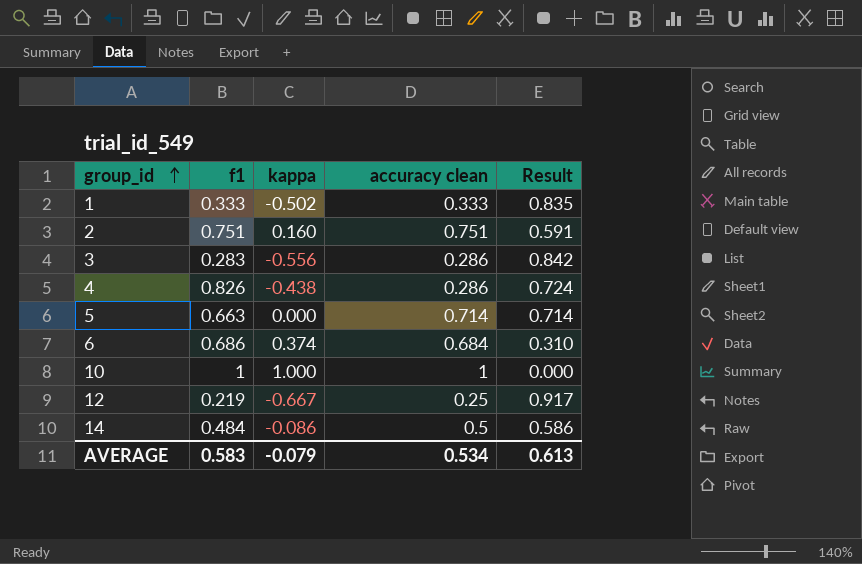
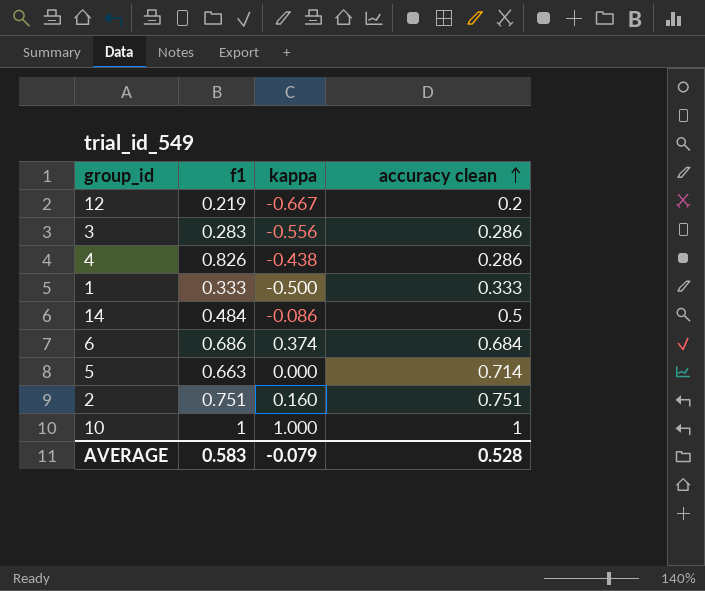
row order: group_id ascending -> accuracy clean ascending
column Result | formula: [accuracy clean] - [kappa] -> none
12 | accuracy clean: 0.25 -> 0.2
1 | kappa: -0.502 -> -0.500
AVERAGE | accuracy clean: 0.534 -> 0.528

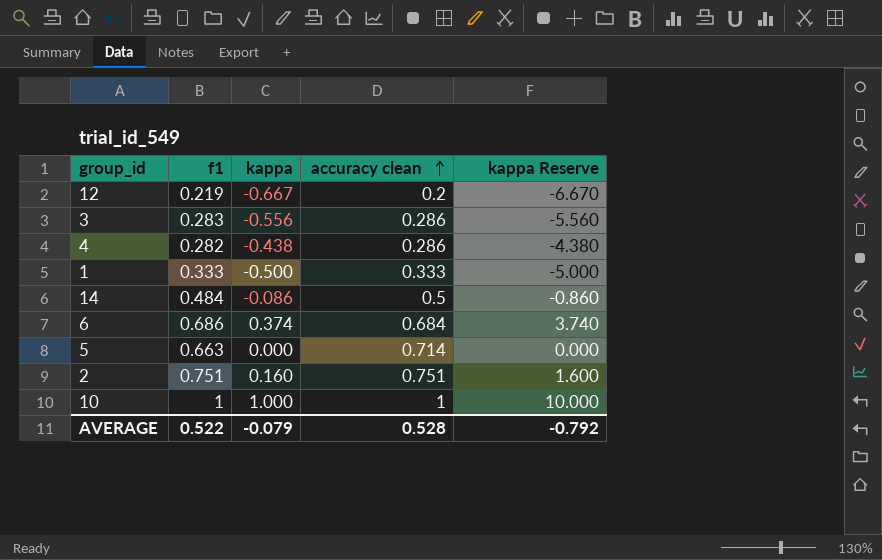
column kappa Reserve | formula: none -> [kappa] * 10
4 | f1: 0.826 -> 0.282
AVERAGE | f1: 0.583 -> 0.522

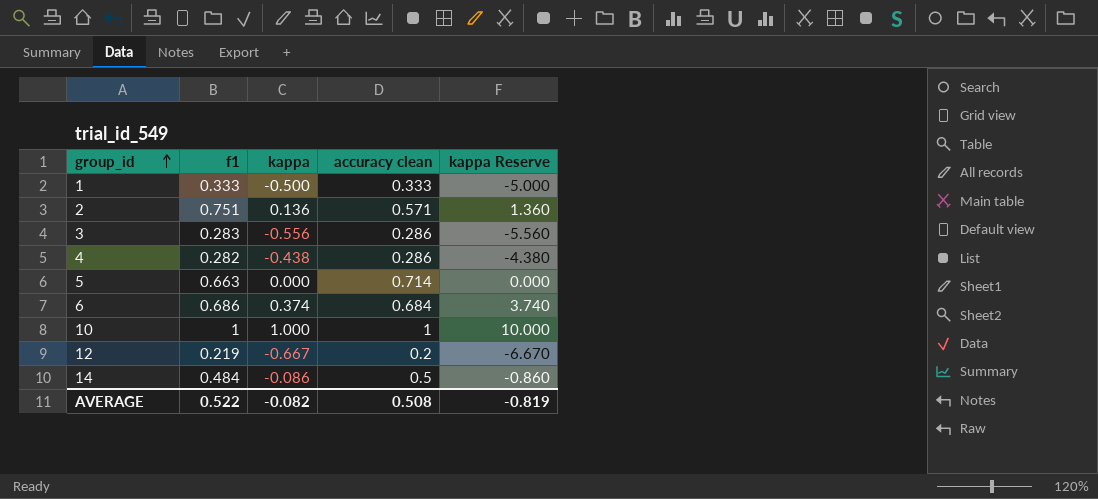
row order: accuracy clean ascending -> group_id ascending
2 | kappa: 0.160 -> 0.136
2 | accuracy clean: 0.751 -> 0.571
2 | kappa Reserve: 1.600 -> 1.360
AVERAGE | kappa: -0.079 -> -0.082
AVERAGE | accuracy clean: 0.528 -> 0.508
AVERAGE | kappa Reserve: -0.792 -> -0.819

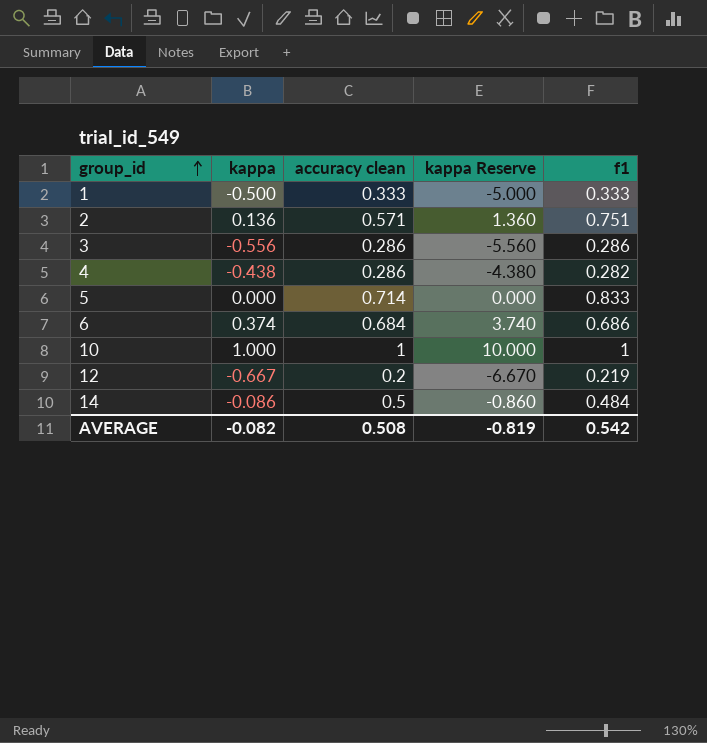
column f1 | position: 2 -> 5
3 | f1: 0.283 -> 0.286
5 | f1: 0.663 -> 0.833
AVERAGE | f1: 0.522 -> 0.542

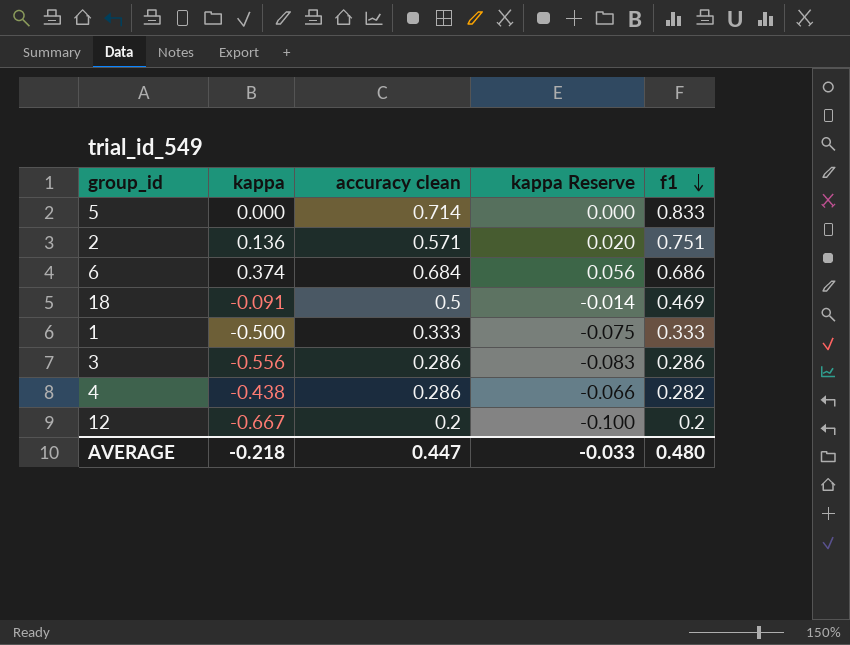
row order: group_id ascending -> f1 descending
column kappa Reserve | formula: [kappa] * 10 -> [kappa] * 0.15
row 10: 1.000 | 1 | 10.000 | 1 -> none
row 14: -0.086 | 0.5 | -0.860 | 0.484 -> none
row 18: none -> -0.091 | 0.5 | -0.014 | 0.469
12 | f1: 0.219 -> 0.2
AVERAGE | kappa: -0.082 -> -0.218
AVERAGE | accuracy clean: 0.508 -> 0.447
AVERAGE | kappa Reserve: -0.819 -> -0.033
AVERAGE | f1: 0.542 -> 0.480

